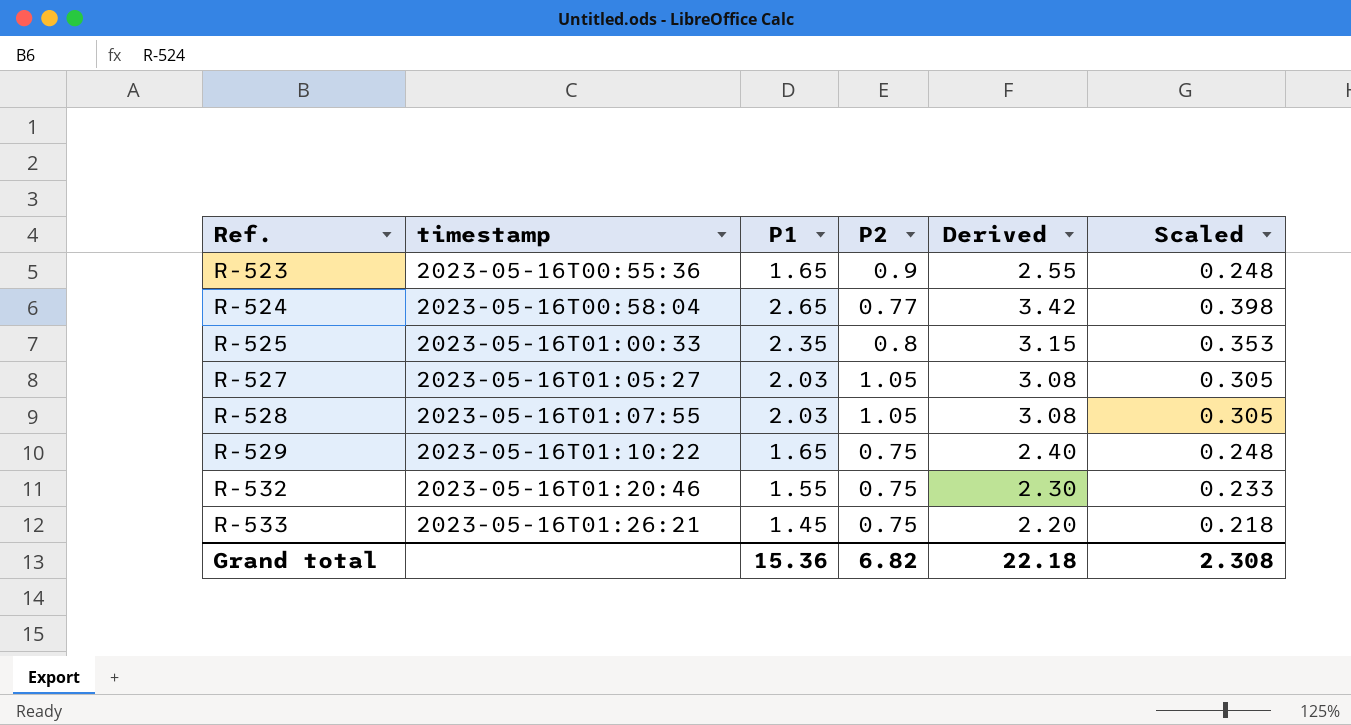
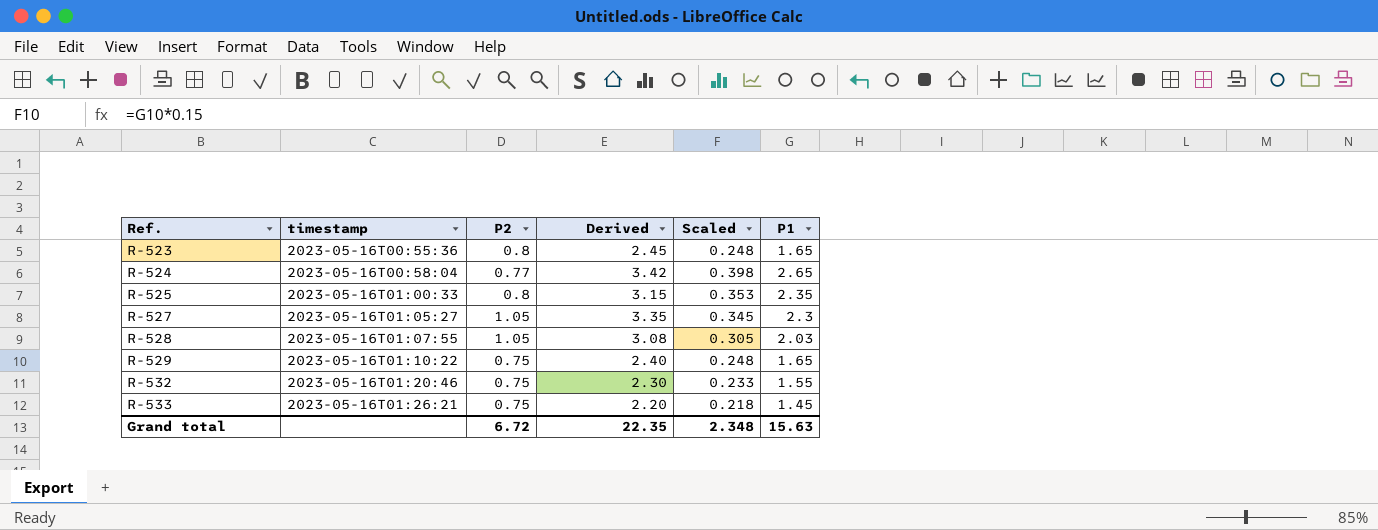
column P1 | position: 3 -> 6
R-523 | P2: 0.9 -> 0.8
R-523 | Derived: 2.55 -> 2.45
R-527 | Derived: 3.08 -> 3.35
R-527 | Scaled: 0.305 -> 0.345
R-527 | P1: 2.03 -> 2.3
Grand total | P2: 6.82 -> 6.72
Grand total | Derived: 22.18 -> 22.35
Grand total | Scaled: 2.308 -> 2.348
Grand total | P1: 15.36 -> 15.63

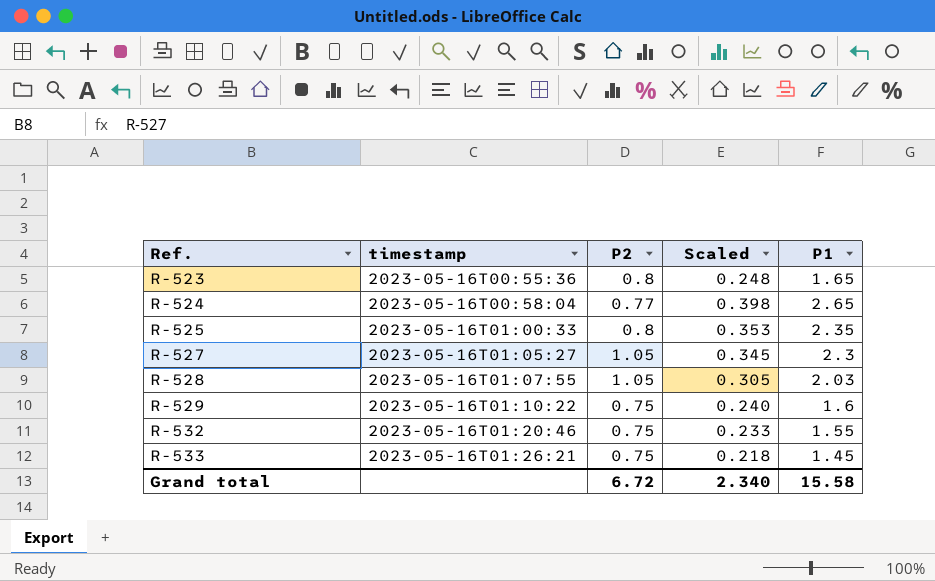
column Derived | formula: [P2] + [P1] -> none
R-529 | Scaled: 0.248 -> 0.240
R-529 | P1: 1.65 -> 1.6
Grand total | Scaled: 2.348 -> 2.340
Grand total | P1: 15.63 -> 15.58

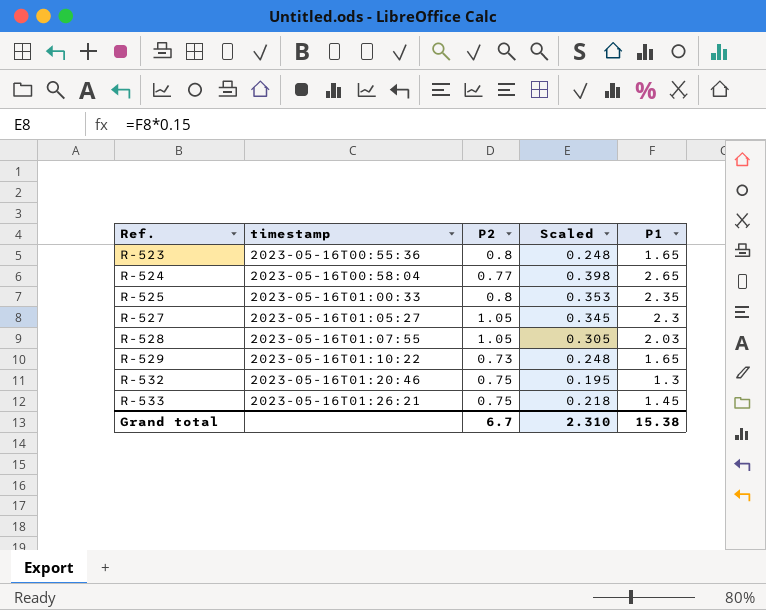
R-529 | P2: 0.75 -> 0.73
R-529 | Scaled: 0.240 -> 0.248
R-529 | P1: 1.6 -> 1.65
R-532 | Scaled: 0.233 -> 0.195
R-532 | P1: 1.55 -> 1.3
Grand total | P2: 6.72 -> 6.7
Grand total | Scaled: 2.340 -> 2.310
Grand total | P1: 15.58 -> 15.38

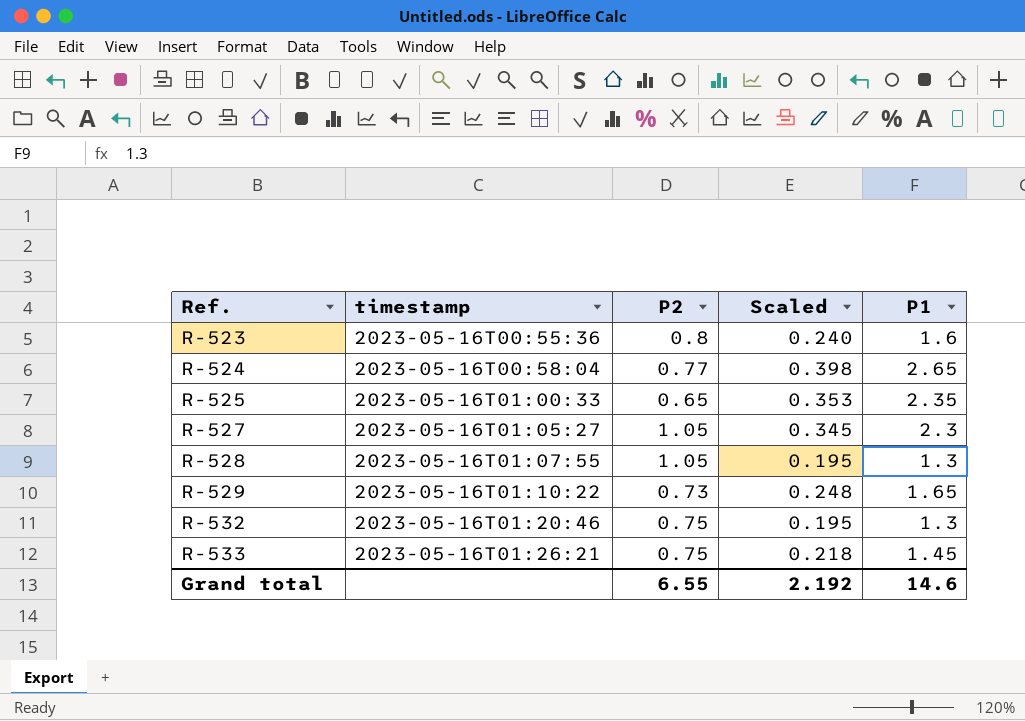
R-523 | Scaled: 0.248 -> 0.240
R-523 | P1: 1.65 -> 1.6
R-525 | P2: 0.8 -> 0.65
R-528 | Scaled: 0.305 -> 0.195
R-528 | P1: 2.03 -> 1.3
Grand total | P2: 6.7 -> 6.55
Grand total | Scaled: 2.310 -> 2.192
Grand total | P1: 15.38 -> 14.6

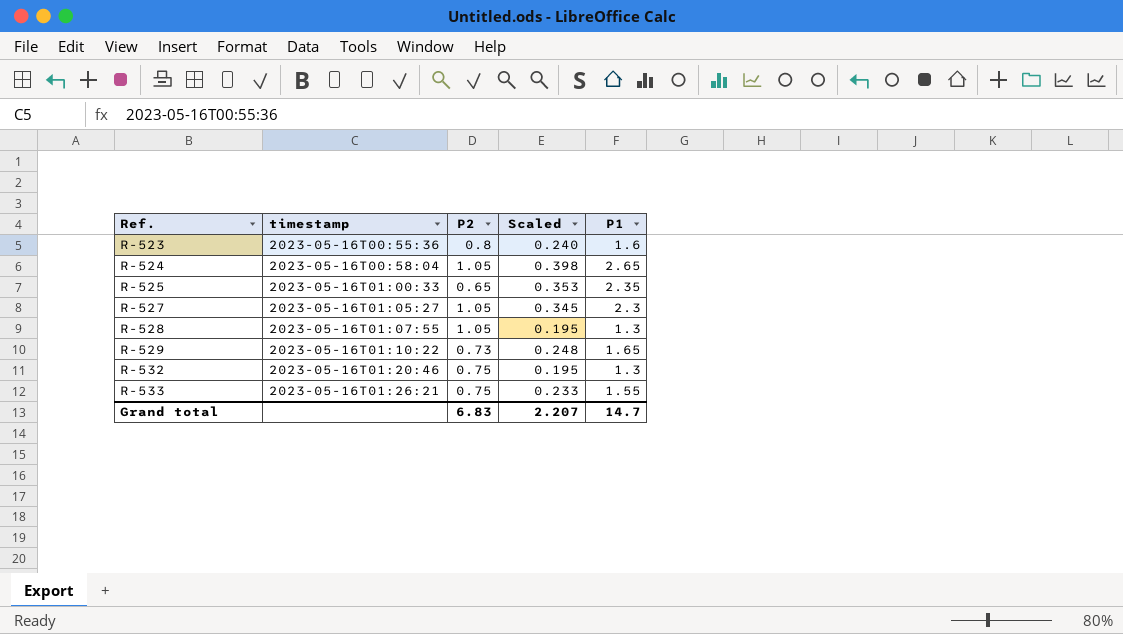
R-524 | P2: 0.77 -> 1.05
R-533 | Scaled: 0.218 -> 0.233
R-533 | P1: 1.45 -> 1.55
Grand total | P2: 6.55 -> 6.83
Grand total | Scaled: 2.192 -> 2.207
Grand total | P1: 14.6 -> 14.7

